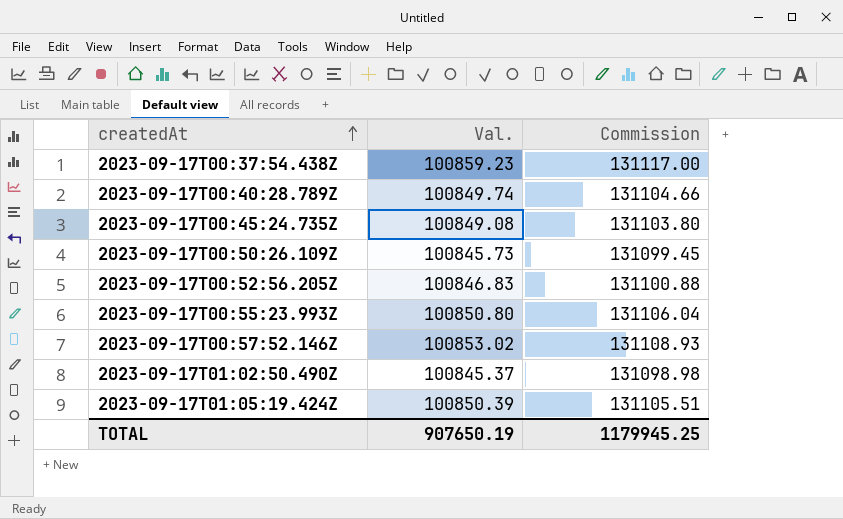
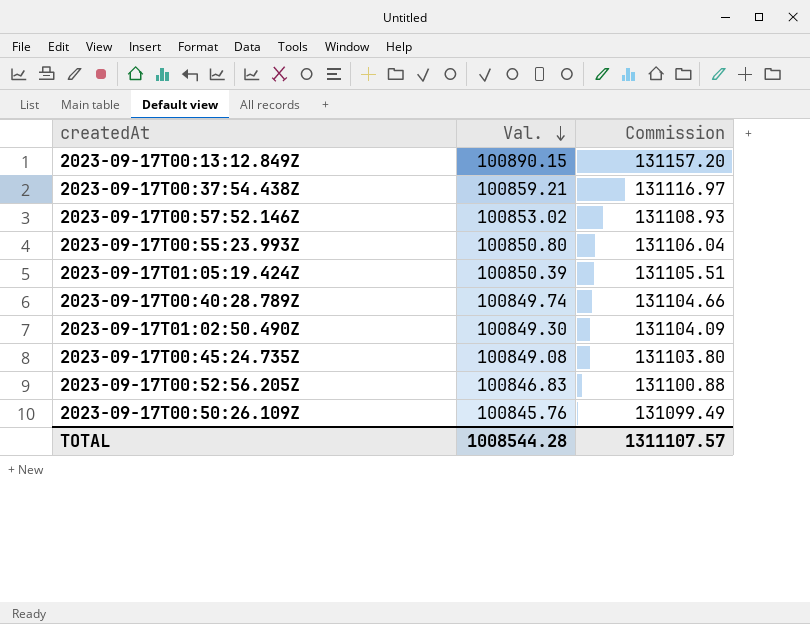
row order: createdAt ascending -> Val. descending
row 2023-09-17T00:13:12.849Z: none -> 100890.15 | 131157.20
2023-09-17T00:37:54.438Z | Val.: 100859.23 -> 100859.21
2023-09-17T00:37:54.438Z | Commission: 131117.00 -> 131116.97
2023-09-17T01:02:50.490Z | Val.: 100845.37 -> 100849.30
2023-09-17T01:02:50.490Z | Commission: 131098.98 -> 131104.09
2023-09-17T00:50:26.109Z | Val.: 100845.73 -> 100845.76
2023-09-17T00:50:26.109Z | Commission: 131099.45 -> 131099.49
TOTAL | Val.: 907650.19 -> 1008544.28
TOTAL | Commission: 1179945.25 -> 1311107.57

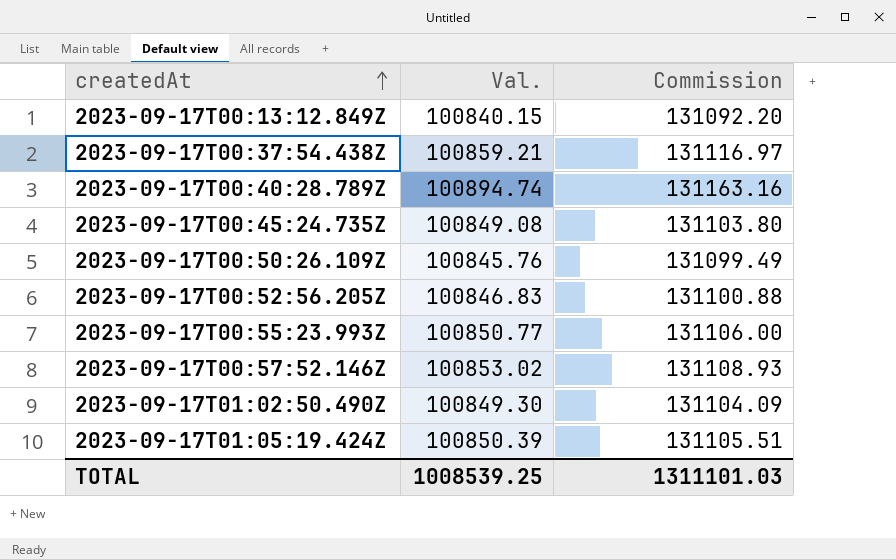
row order: Val. descending -> createdAt ascending
2023-09-17T00:13:12.849Z | Val.: 100890.15 -> 100840.15
2023-09-17T00:13:12.849Z | Commission: 131157.20 -> 131092.20
2023-09-17T00:40:28.789Z | Val.: 100849.74 -> 100894.74
2023-09-17T00:40:28.789Z | Commission: 131104.66 -> 131163.16
2023-09-17T00:55:23.993Z | Val.: 100850.80 -> 100850.77
2023-09-17T00:55:23.993Z | Commission: 131106.04 -> 131106.00
TOTAL | Val.: 1008544.28 -> 1008539.25
TOTAL | Commission: 1311107.57 -> 1311101.03

